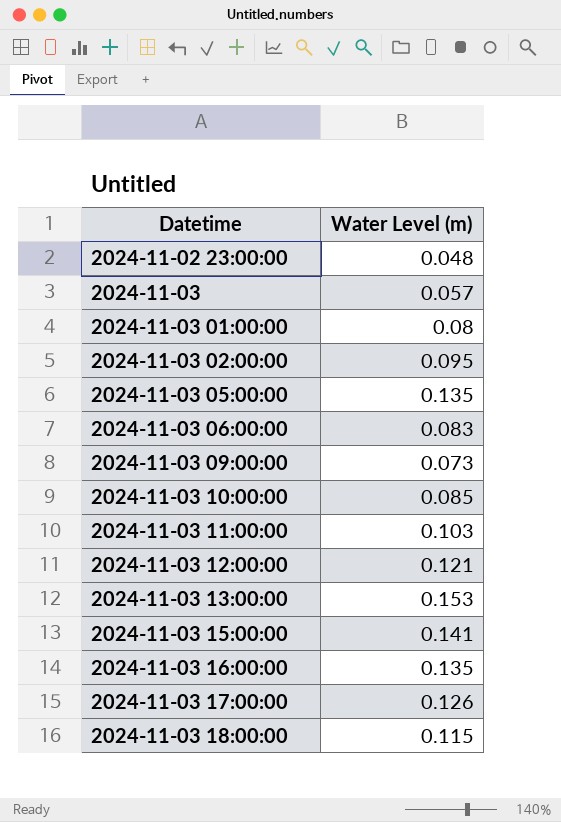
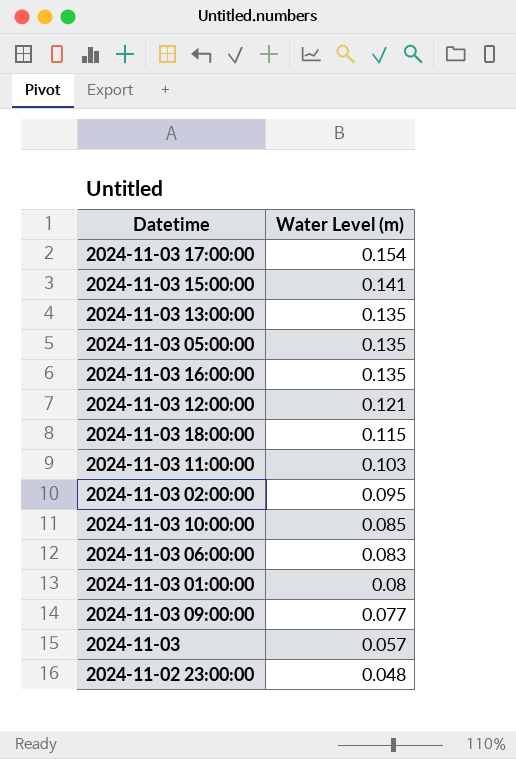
row order: Datetime ascending -> Water Level (m) descending
2024-11-03 17:00:00 | Water Level (m): 0.126 -> 0.154
2024-11-03 13:00:00 | Water Level (m): 0.153 -> 0.135
2024-11-03 09:00:00 | Water Level (m): 0.073 -> 0.077

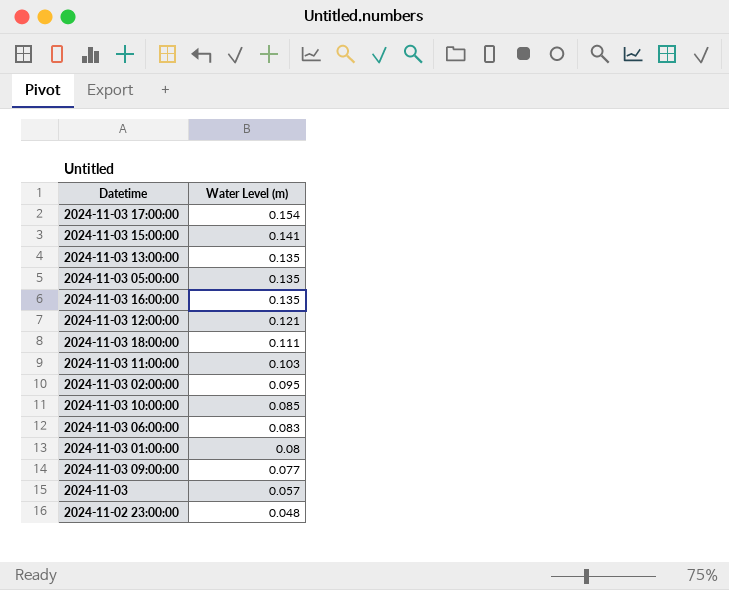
2024-11-03 18:00:00 | Water Level (m): 0.115 -> 0.111

